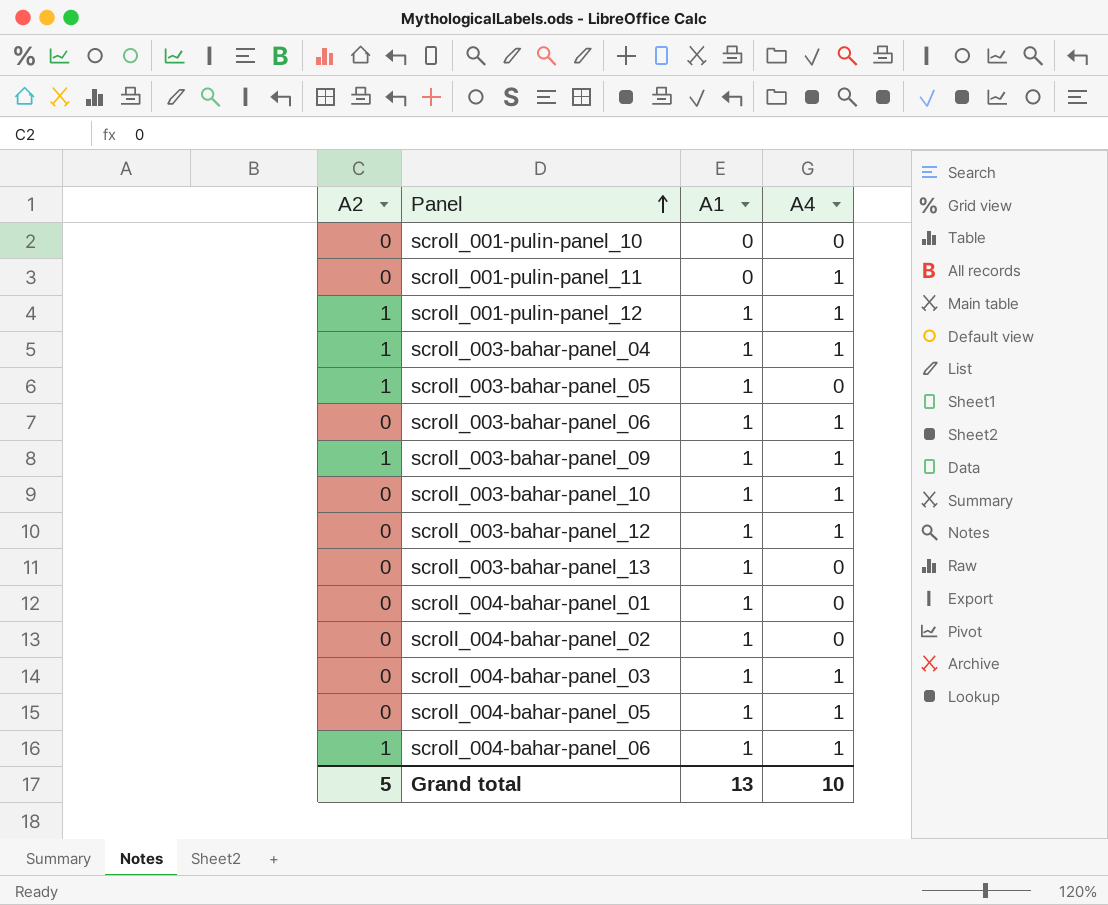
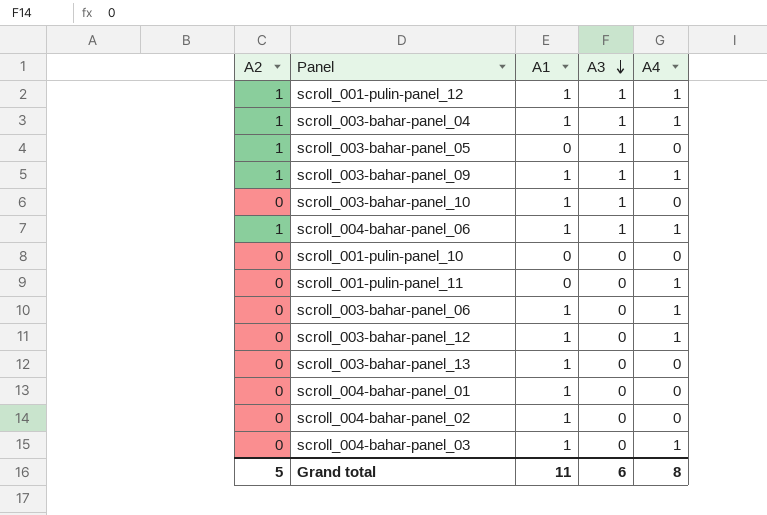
row order: Panel ascending -> A3 descending
column A3 | position: none -> 4
row scroll_004-bahar-panel_05: 0 | 1 | 1 -> none
scroll_003-bahar-panel_05 | A1: 1 -> 0
scroll_003-bahar-panel_10 | A4: 1 -> 0
Grand total | A1: 13 -> 11
Grand total | A4: 10 -> 8

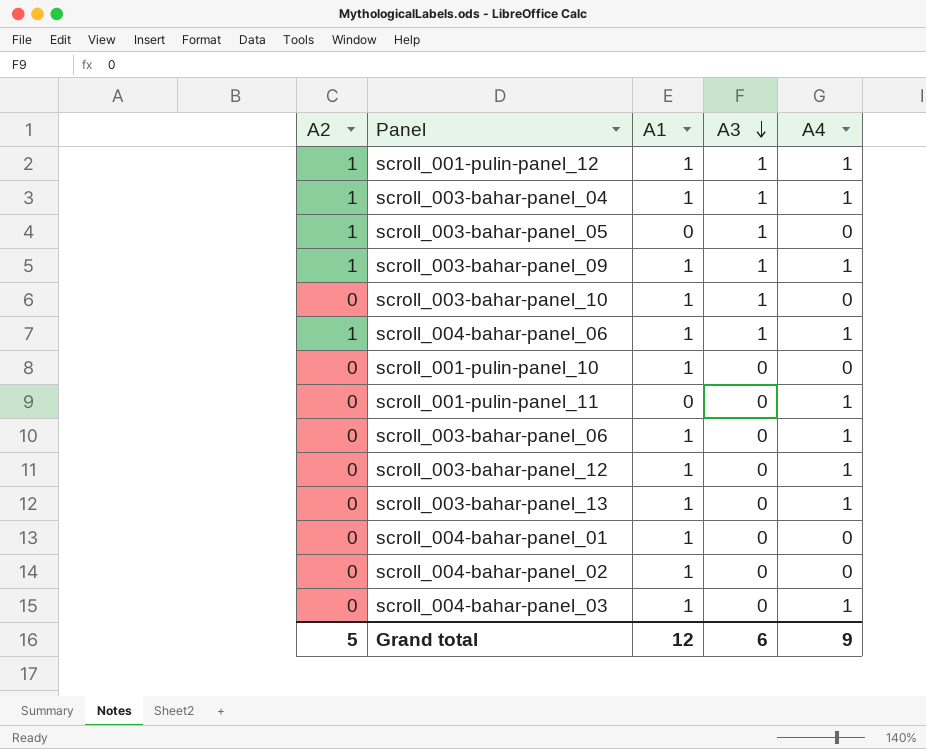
scroll_001-pulin-panel_10 | A1: 0 -> 1
scroll_003-bahar-panel_13 | A4: 0 -> 1
Grand total | A1: 11 -> 12
Grand total | A4: 8 -> 9

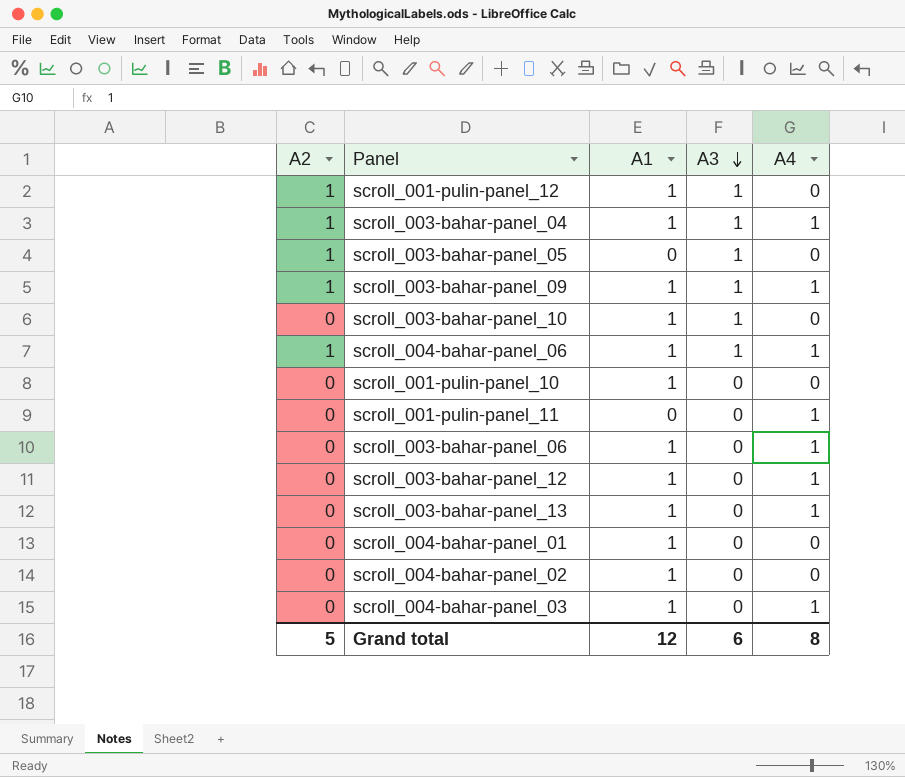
scroll_001-pulin-panel_12 | A4: 1 -> 0
Grand total | A4: 9 -> 8

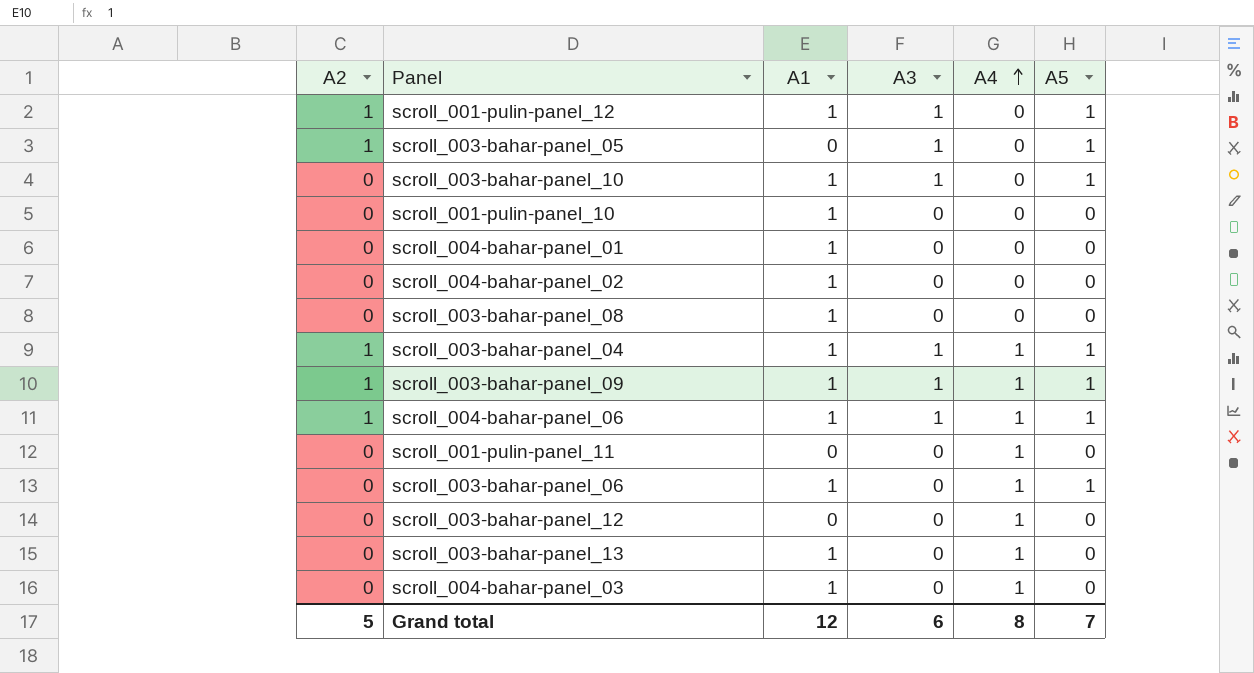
row order: A3 descending -> A4 ascending
column A5 | position: none -> 6
row scroll_003-bahar-panel_08: none -> 0 | 1 | 0 | 0 | 0
scroll_003-bahar-panel_12 | A1: 1 -> 0

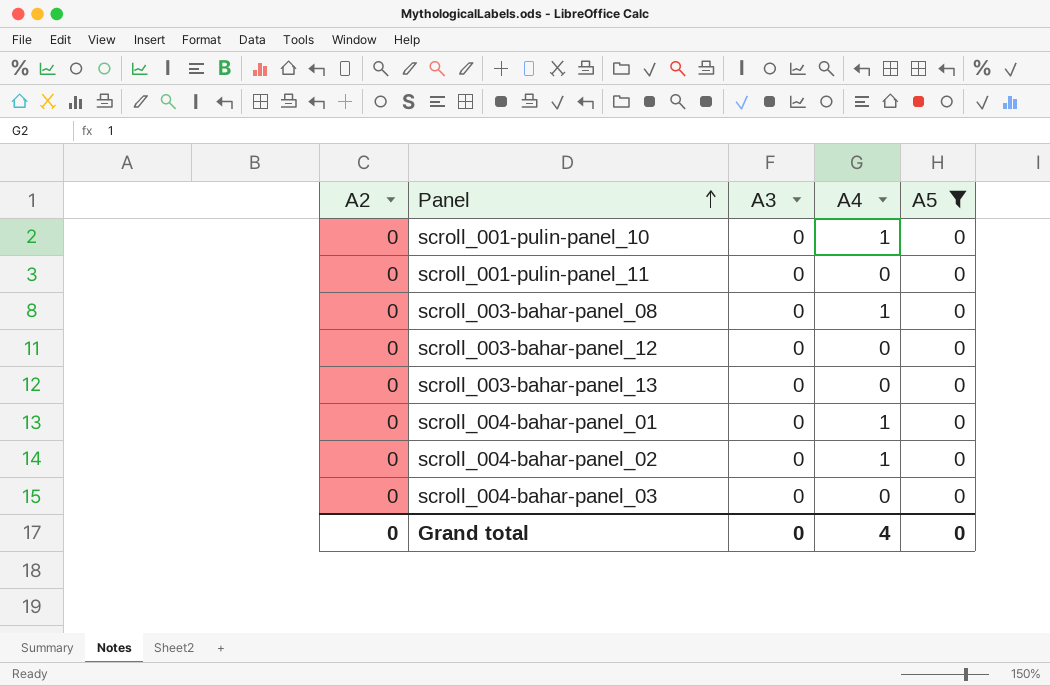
filter: none -> A5 = 0
row order: A4 ascending -> Panel ascending
column A1 | position: 3 -> none
scroll_001-pulin-panel_10 | A4: 0 -> 1
scroll_001-pulin-panel_11 | A4: 1 -> 0
scroll_003-bahar-panel_08 | A4: 0 -> 1
scroll_003-bahar-panel_12 | A4: 1 -> 0
scroll_003-bahar-panel_13 | A4: 1 -> 0
scroll_004-bahar-panel_01 | A4: 0 -> 1
scroll_004-bahar-panel_02 | A4: 0 -> 1
scroll_004-bahar-panel_03 | A4: 1 -> 0
Grand total | A2: 5 -> 0
Grand total | A3: 6 -> 0
Grand total | A4: 8 -> 4
Grand total | A5: 7 -> 0

